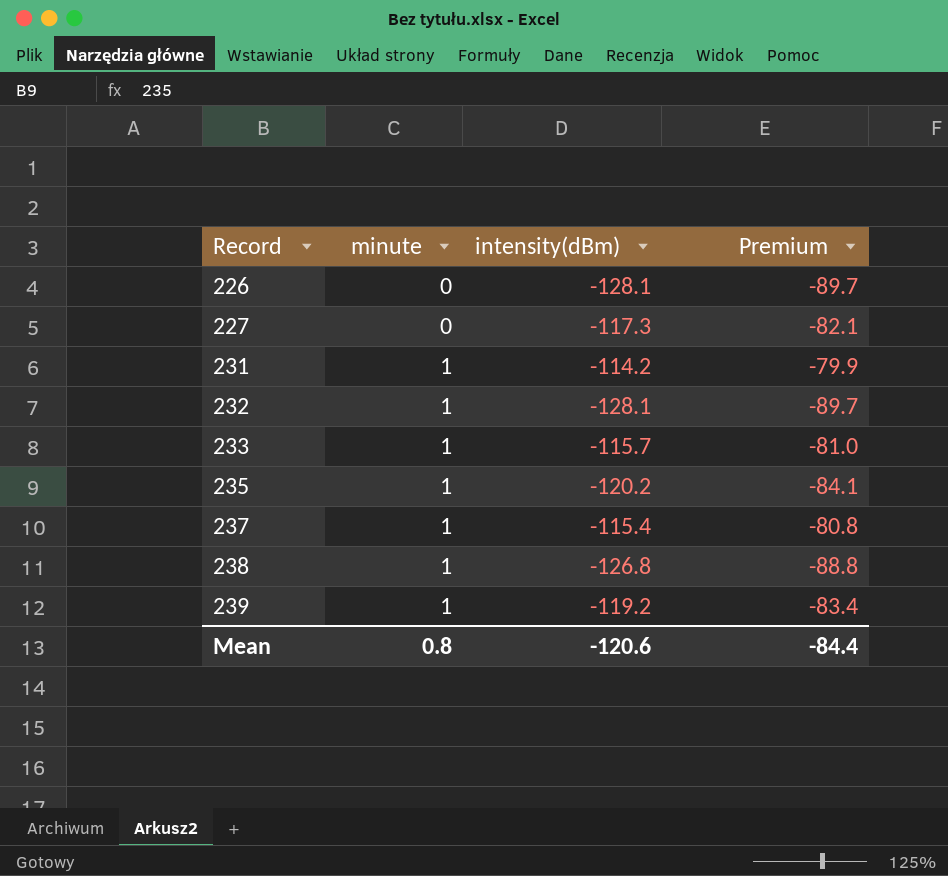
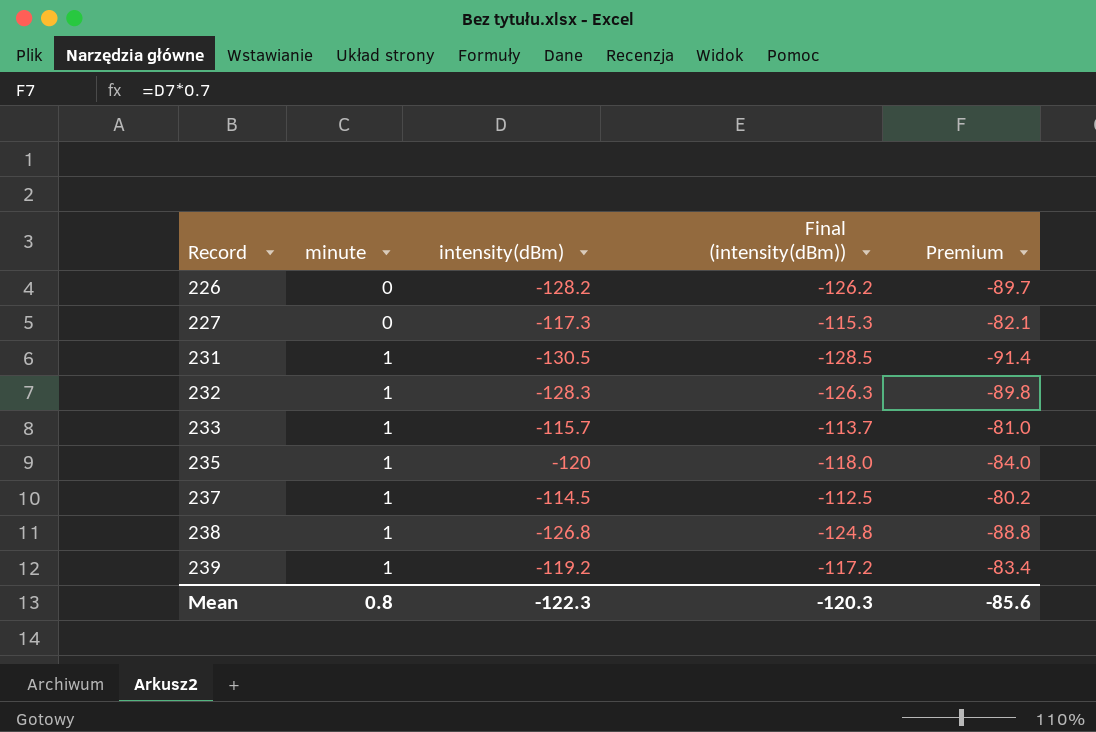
column Final (intensity(dBm)) | formula: none -> [intensity(dBm)] + 2
226 | intensity(dBm): -128.1 -> -128.2
231 | intensity(dBm): -114.2 -> -130.5
231 | Premium: -79.9 -> -91.4
232 | intensity(dBm): -128.1 -> -128.3
232 | Premium: -89.7 -> -89.8
235 | intensity(dBm): -120.2 -> -120
235 | Premium: -84.1 -> -84.0
237 | intensity(dBm): -115.4 -> -114.5
237 | Premium: -80.8 -> -80.2
Mean | intensity(dBm): -120.6 -> -122.3
Mean | Premium: -84.4 -> -85.6

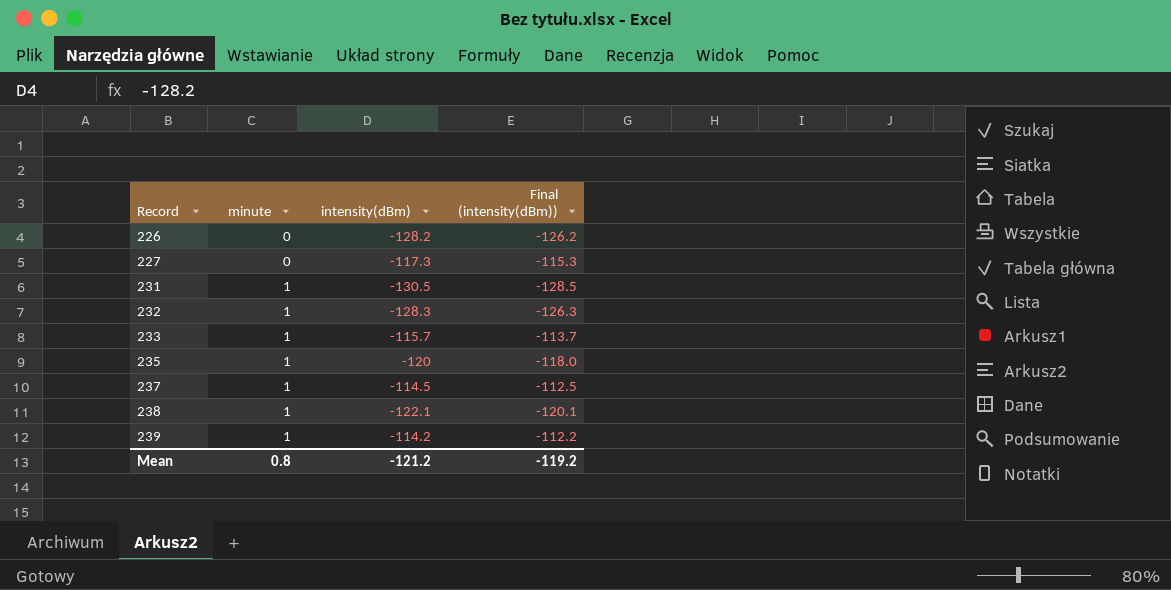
column Premium | formula: [intensity(dBm)] * 0.7 -> none
238 | intensity(dBm): -126.8 -> -122.1
238 | Final (intensity(dBm)): -124.8 -> -120.1
239 | intensity(dBm): -119.2 -> -114.2
239 | Final (intensity(dBm)): -117.2 -> -112.2
Mean | intensity(dBm): -122.3 -> -121.2
Mean | Final (intensity(dBm)): -120.3 -> -119.2

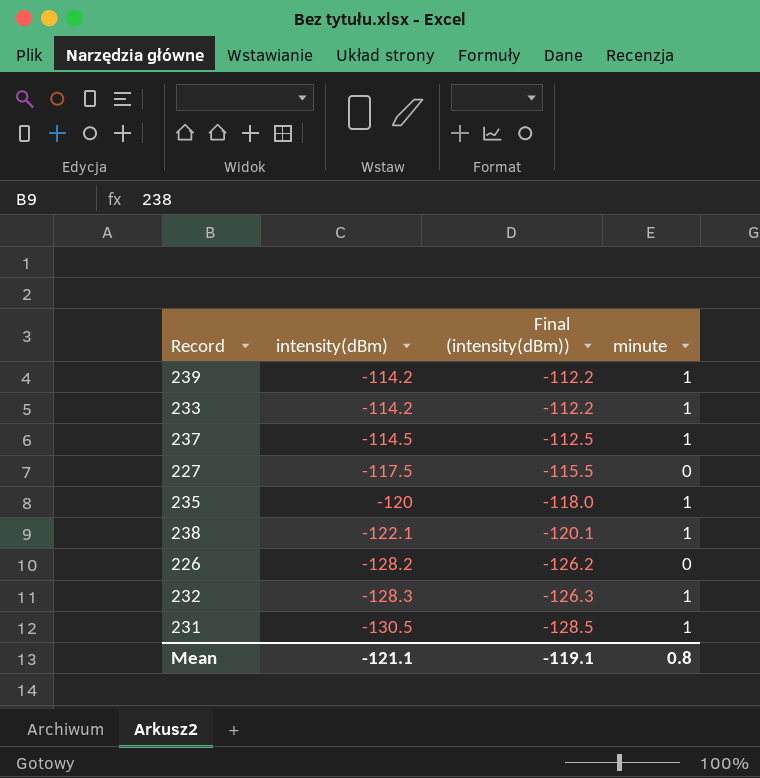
row order: Record ascending -> intensity(dBm) descending
column minute | position: 2 -> 4
233 | intensity(dBm): -115.7 -> -114.2
233 | Final (intensity(dBm)): -113.7 -> -112.2
227 | intensity(dBm): -117.3 -> -117.5
227 | Final (intensity(dBm)): -115.3 -> -115.5
Mean | intensity(dBm): -121.2 -> -121.1
Mean | Final (intensity(dBm)): -119.2 -> -119.1

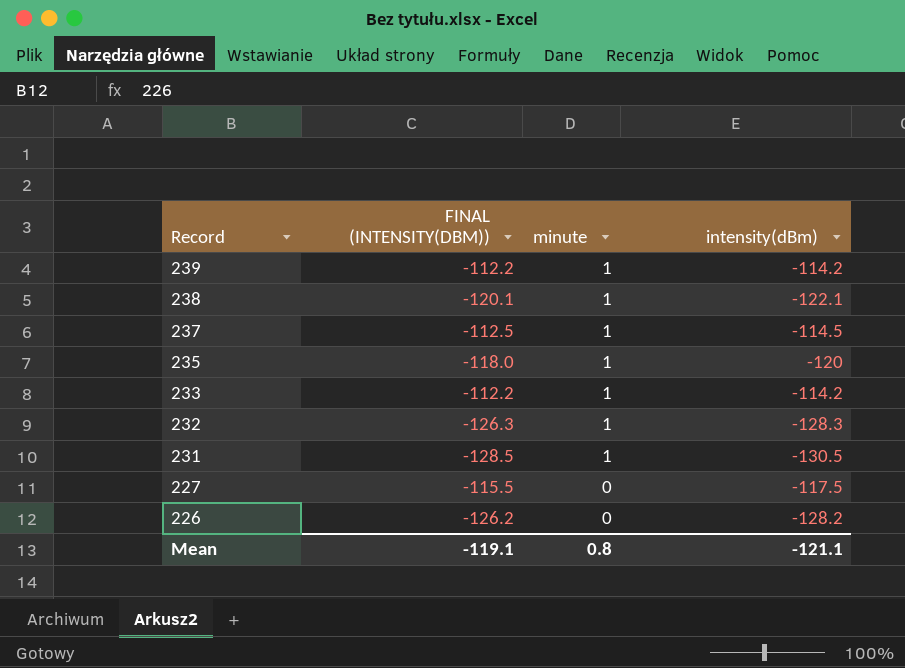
row order: intensity(dBm) descending -> Record descending
column name: Final (intensity(dBm)) -> FINAL (INTENSITY(DBM))
column intensity(dBm) | position: 2 -> 4

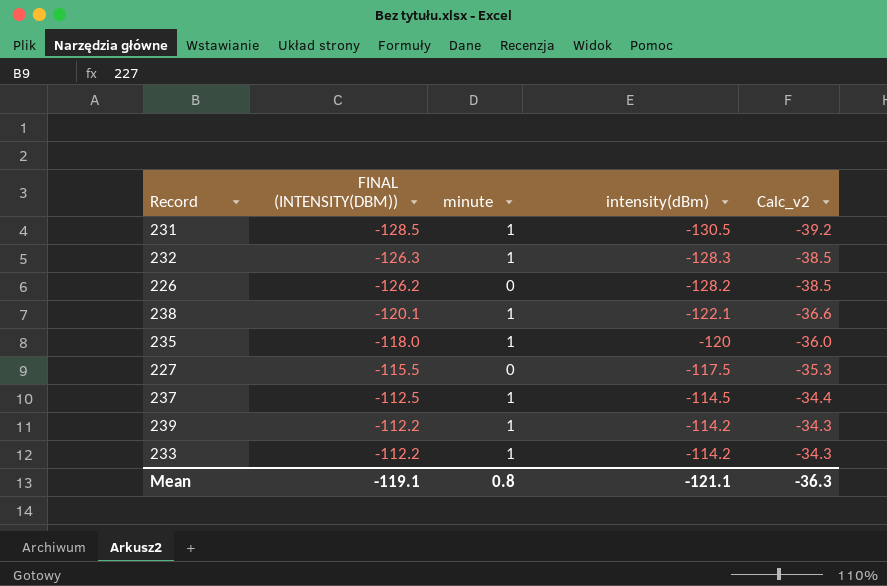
row order: Record descending -> FINAL (INTENSITY(DBM)) ascending
column Calc_v2 | formula: none -> [intensity(dBm)] * 0.3

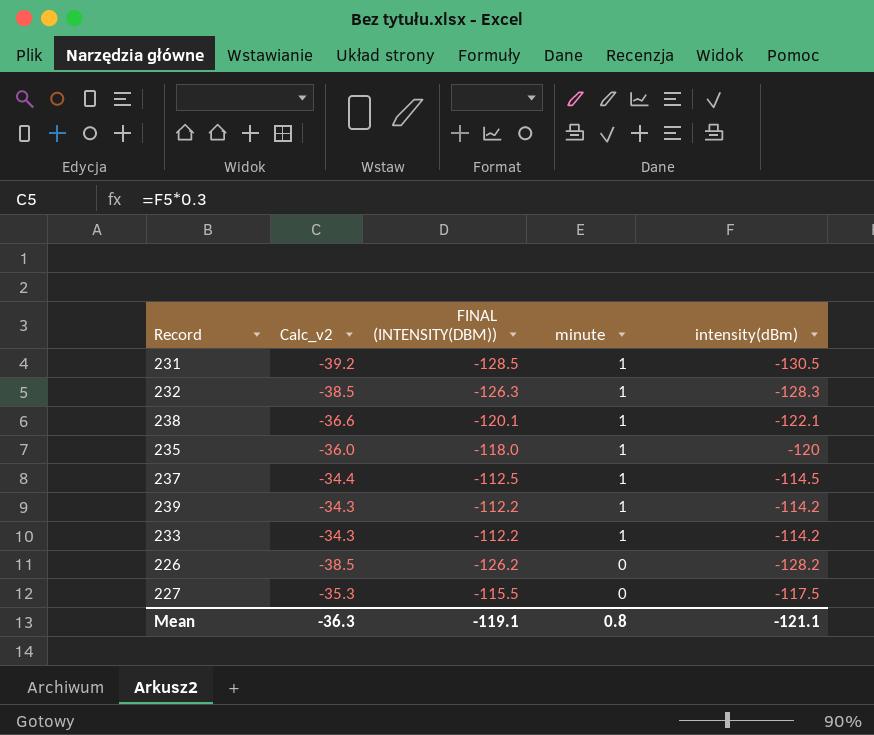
row order: FINAL (INTENSITY(DBM)) ascending -> minute descending
column Calc_v2 | position: 5 -> 2

